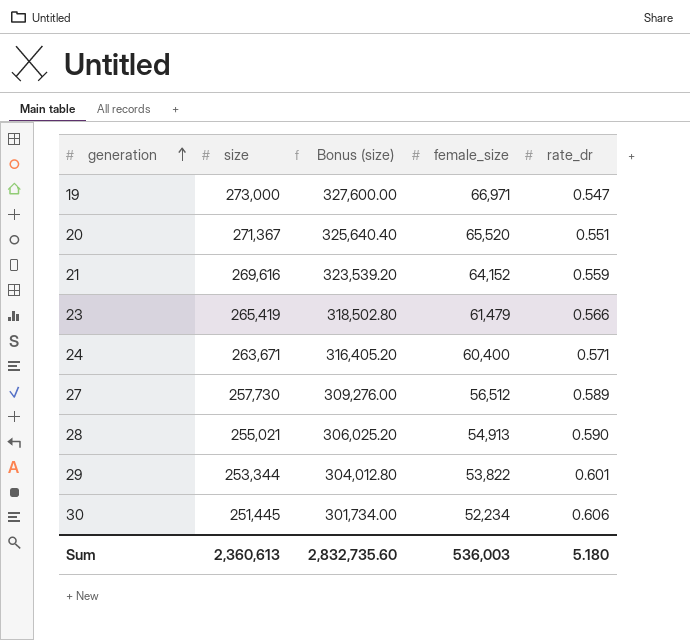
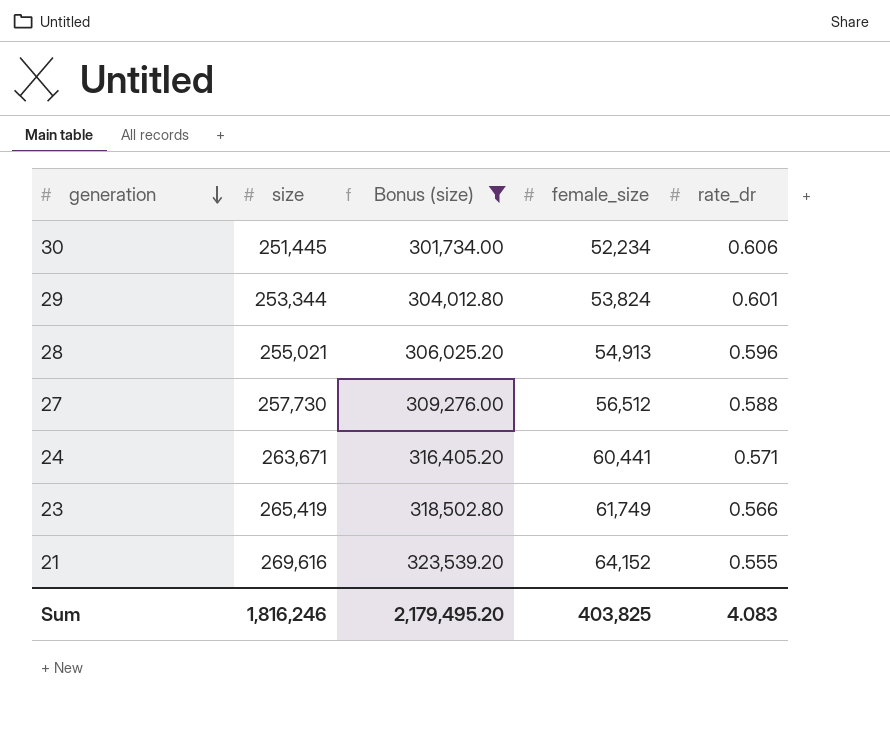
filter: none -> Bonus (size) <= 323,539.20
row order: generation ascending -> generation descending
29 | female_size: 53,822 -> 53,824
28 | rate_dr: 0.590 -> 0.596
27 | rate_dr: 0.589 -> 0.588
24 | female_size: 60,400 -> 60,441
23 | female_size: 61,479 -> 61,749
21 | rate_dr: 0.559 -> 0.555
Sum | size: 2,360,613 -> 1,816,246
Sum | Bonus (size): 2,832,735.60 -> 2,179,495.20
Sum | female_size: 536,003 -> 403,825
Sum | rate_dr: 5.180 -> 4.083

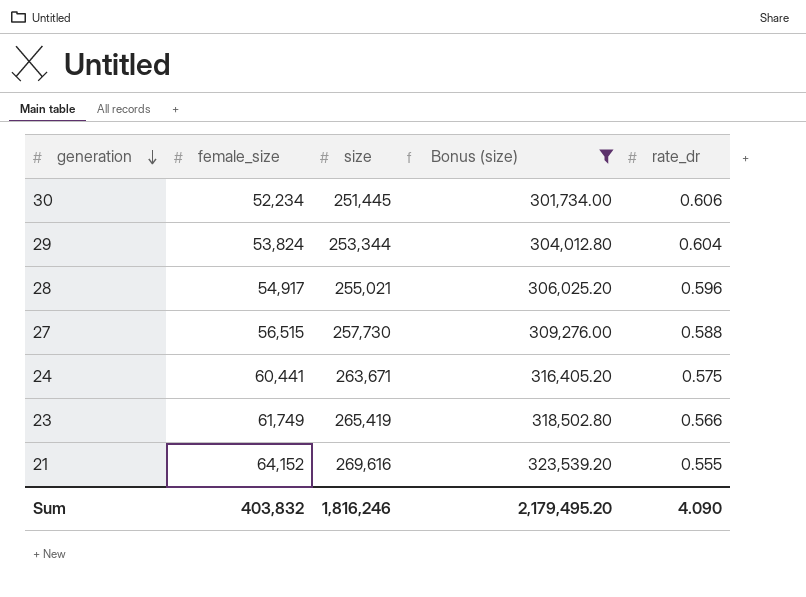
column female_size | position: 4 -> 2
29 | rate_dr: 0.601 -> 0.604
28 | female_size: 54,913 -> 54,917
27 | female_size: 56,512 -> 56,515
24 | rate_dr: 0.571 -> 0.575
Sum | female_size: 403,825 -> 403,832
Sum | rate_dr: 4.083 -> 4.090

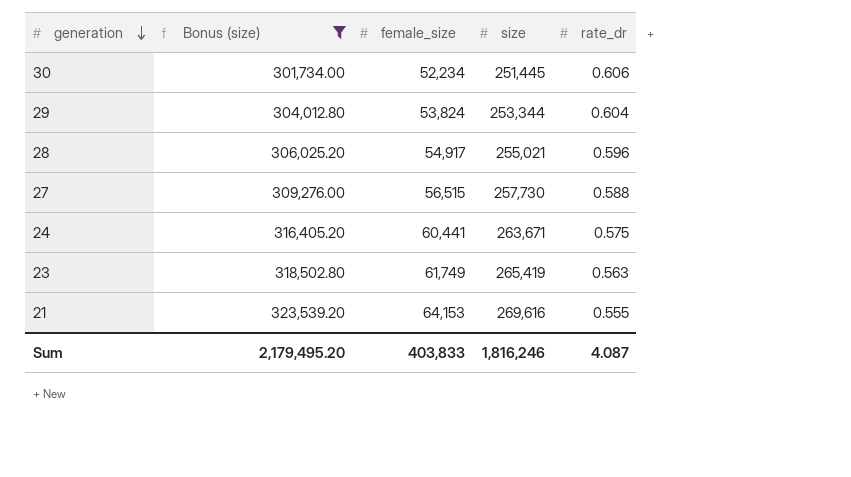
column Bonus (size) | position: 4 -> 2
23 | rate_dr: 0.566 -> 0.563
21 | female_size: 64,152 -> 64,153
Sum | female_size: 403,832 -> 403,833
Sum | rate_dr: 4.090 -> 4.087

